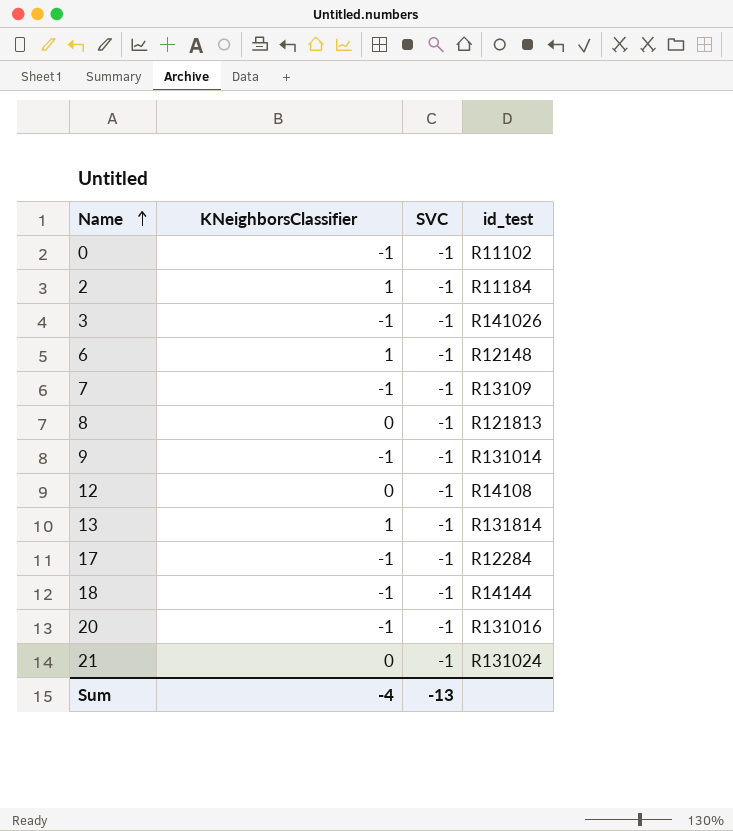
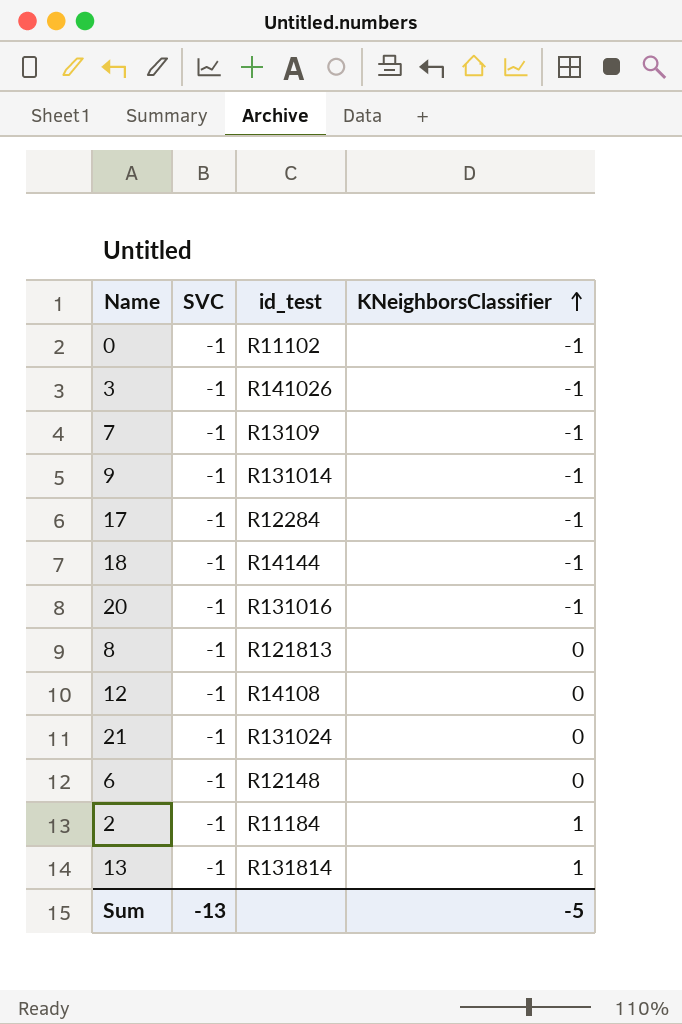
row order: Name ascending -> KNeighborsClassifier ascending
column KNeighborsClassifier | position: 2 -> 4
6 | KNeighborsClassifier: 1 -> 0
Sum | KNeighborsClassifier: -4 -> -5

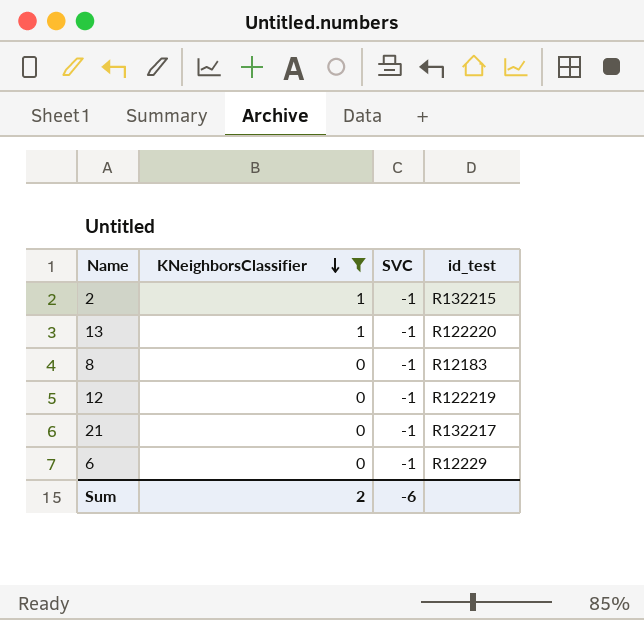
filter: none -> KNeighborsClassifier != -1
row order: KNeighborsClassifier ascending -> KNeighborsClassifier descending
column KNeighborsClassifier | position: 4 -> 2
2 | id_test: R11184 -> R132215
13 | id_test: R131814 -> R122220
8 | id_test: R121813 -> R12183
12 | id_test: R14108 -> R122219
21 | id_test: R131024 -> R132217
6 | id_test: R12148 -> R12229
Sum | KNeighborsClassifier: -5 -> 2
Sum | SVC: -13 -> -6

